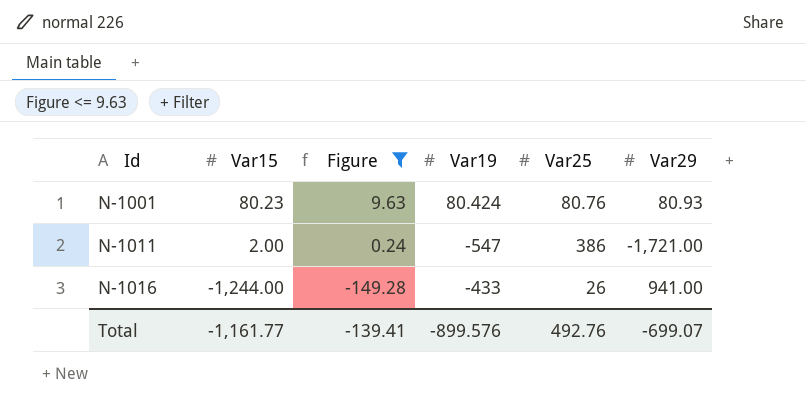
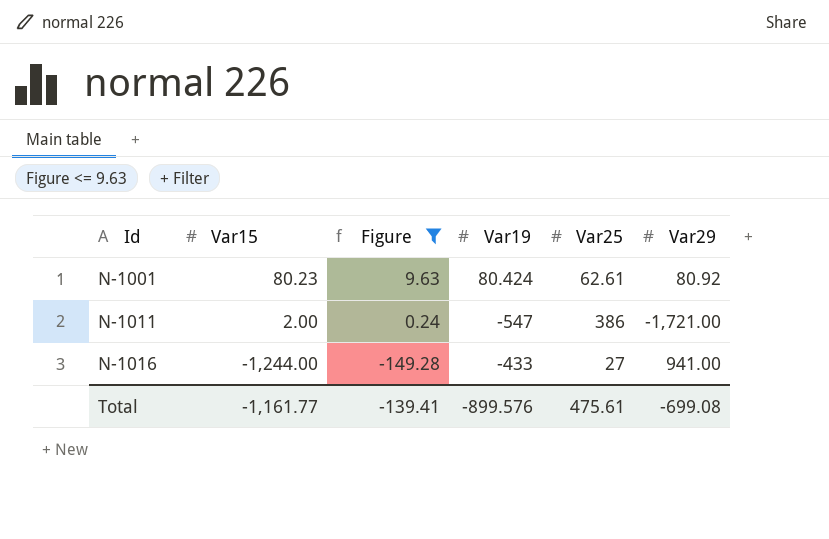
N-1001 | Var25: 80.76 -> 62.61
N-1001 | Var29: 80.93 -> 80.92
N-1016 | Var25: 26 -> 27
Total | Var25: 492.76 -> 475.61
Total | Var29: -699.07 -> -699.08

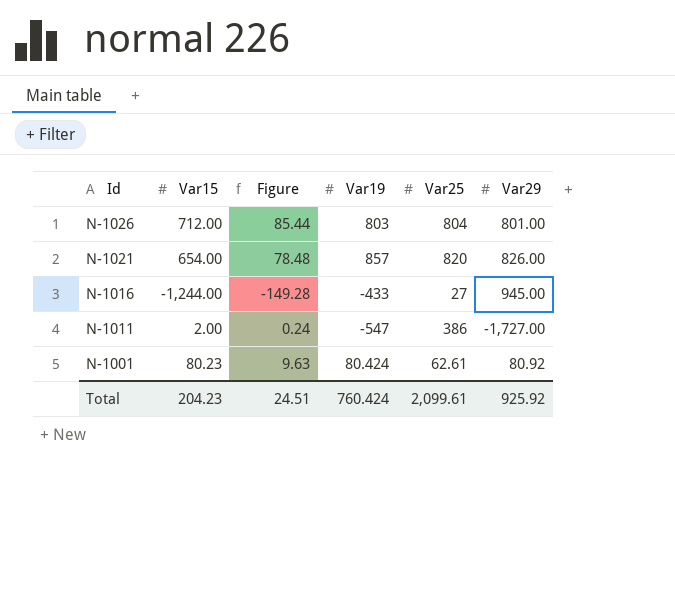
filter: Figure <= 9.63 -> none
row order: Id ascending -> Id descending
N-1016 | Var29: 941.00 -> 945.00
N-1011 | Var29: -1,721.00 -> -1,727.00
Total | Var15: -1,161.77 -> 204.23
Total | Figure: -139.41 -> 24.51
Total | Var19: -899.576 -> 760.424
Total | Var25: 475.61 -> 2,099.61
Total | Var29: -699.08 -> 925.92

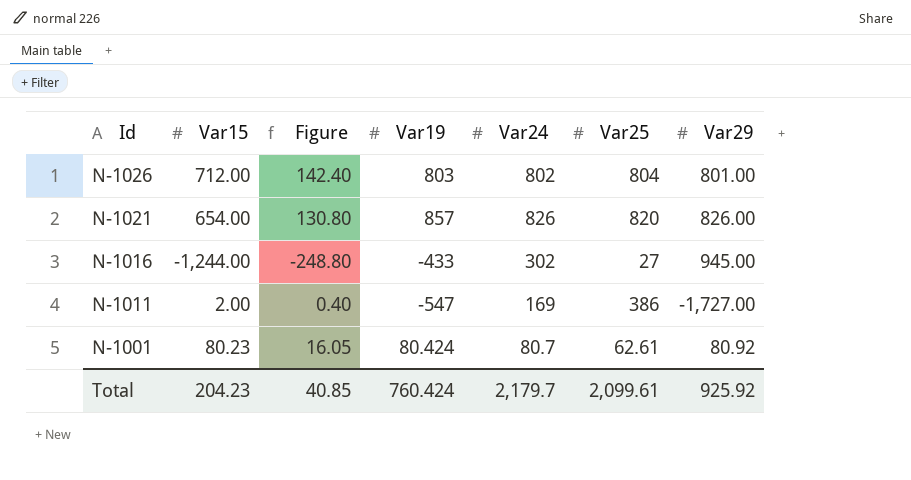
column Figure | formula: [Var15] * 0.12 -> [Var15] * 0.2
column Var24 | position: none -> 5
Total | Figure: 24.51 -> 40.85

